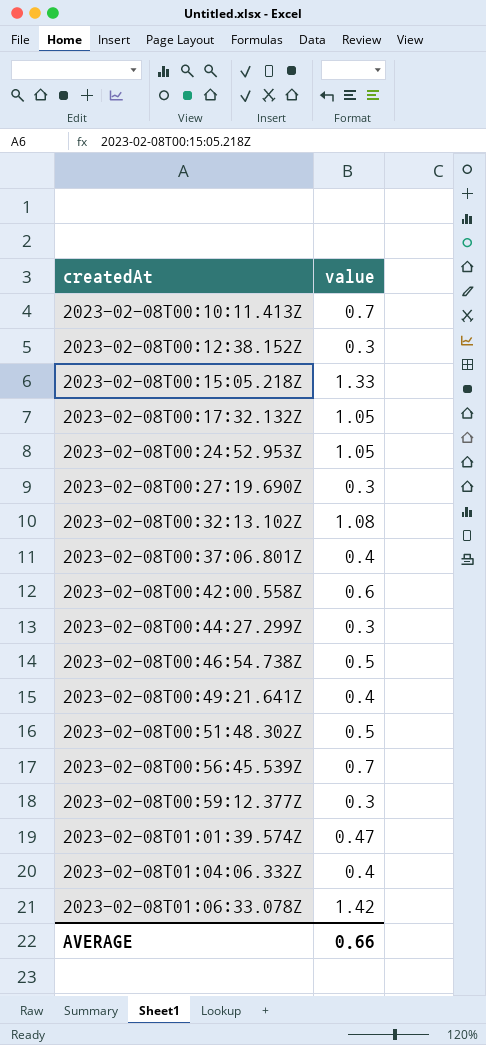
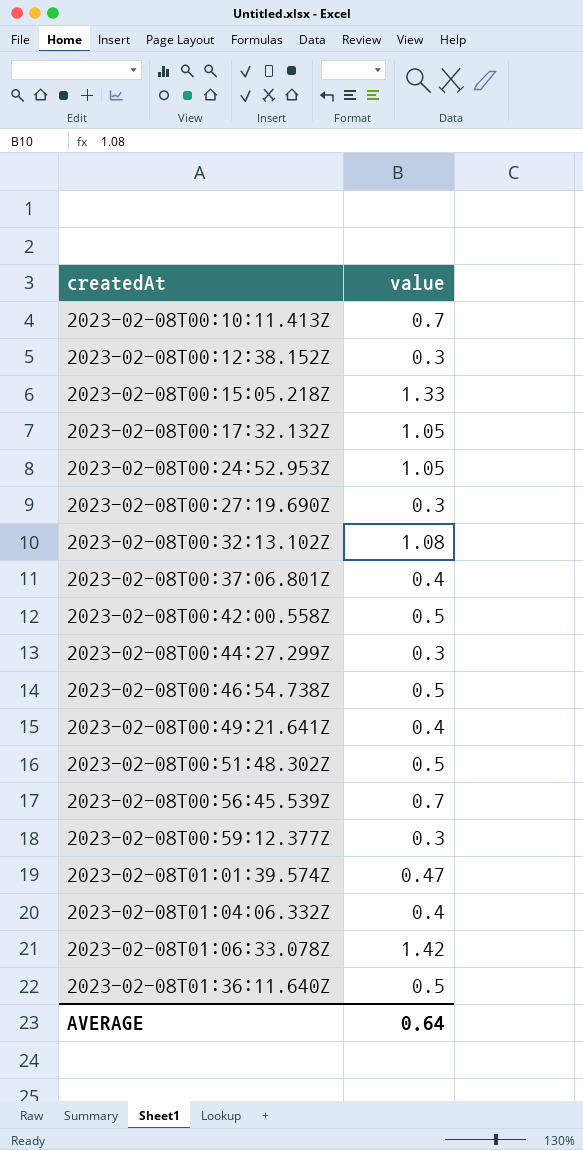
2023-02-08T00:42:00.558Z | value: 0.6 -> 0.5
row 2023-02-08T01:36:11.640Z: none -> 0.5
AVERAGE | value: 0.66 -> 0.64

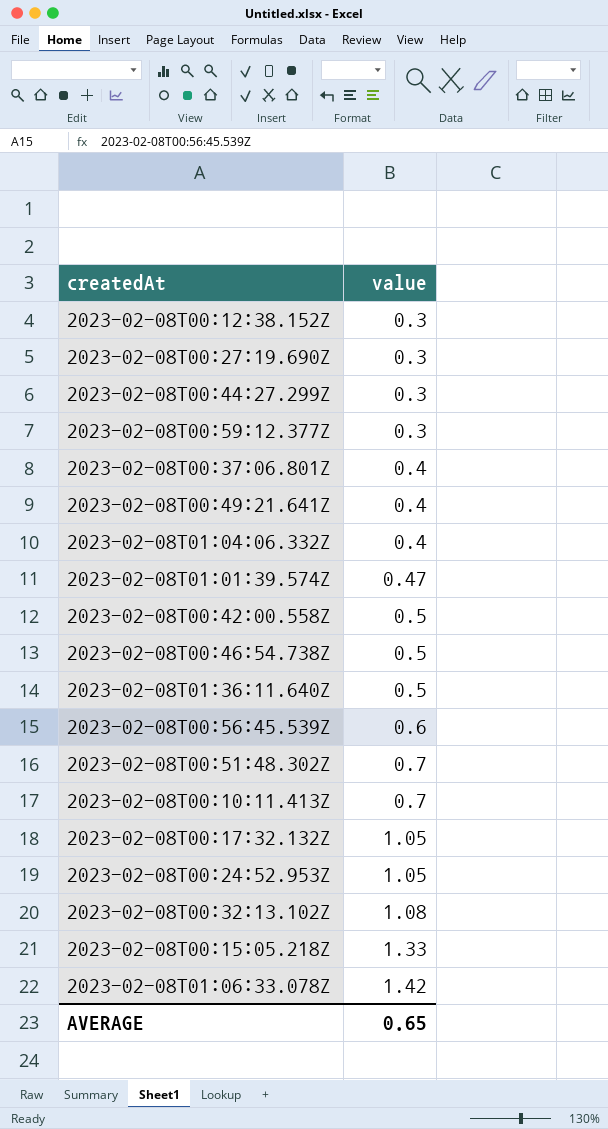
row order: createdAt ascending -> value ascending
2023-02-08T00:56:45.539Z | value: 0.7 -> 0.6
2023-02-08T00:51:48.302Z | value: 0.5 -> 0.7
AVERAGE | value: 0.64 -> 0.65

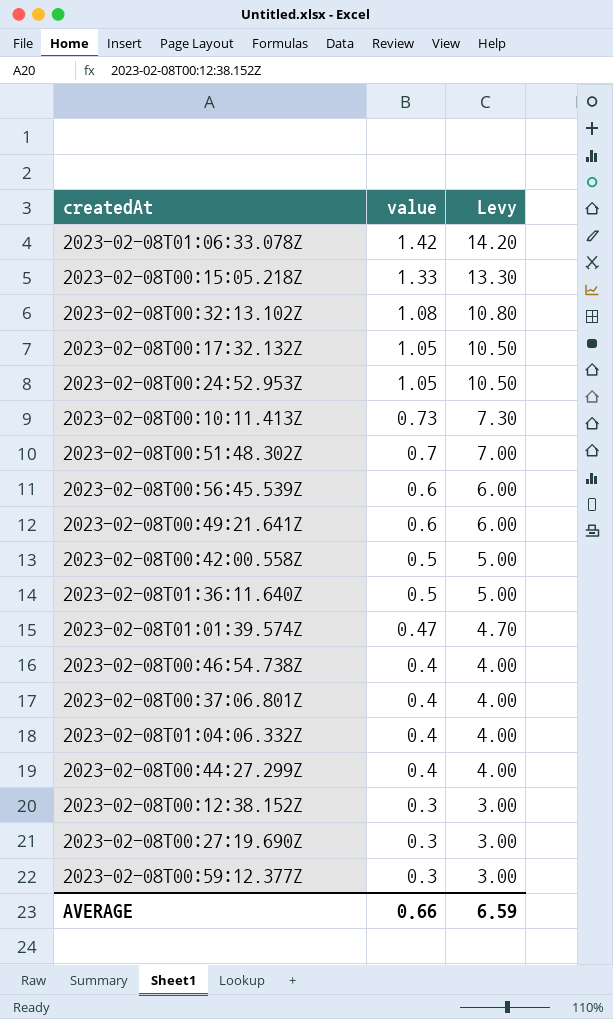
row order: value ascending -> value descending
column Levy | formula: none -> [value] * 10
2023-02-08T00:10:11.413Z | value: 0.7 -> 0.73
2023-02-08T00:49:21.641Z | value: 0.4 -> 0.6
2023-02-08T00:46:54.738Z | value: 0.5 -> 0.4
2023-02-08T00:44:27.299Z | value: 0.3 -> 0.4
AVERAGE | value: 0.65 -> 0.66

